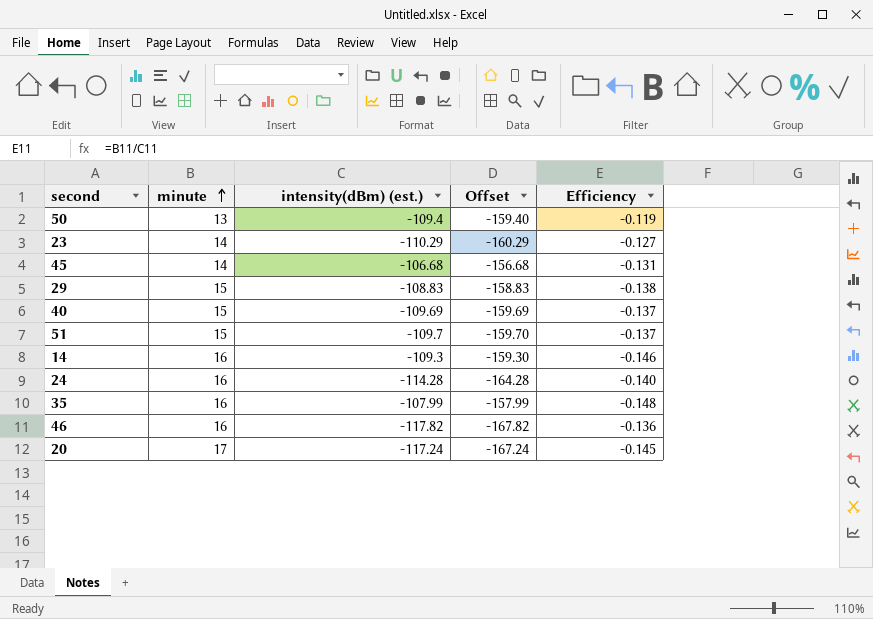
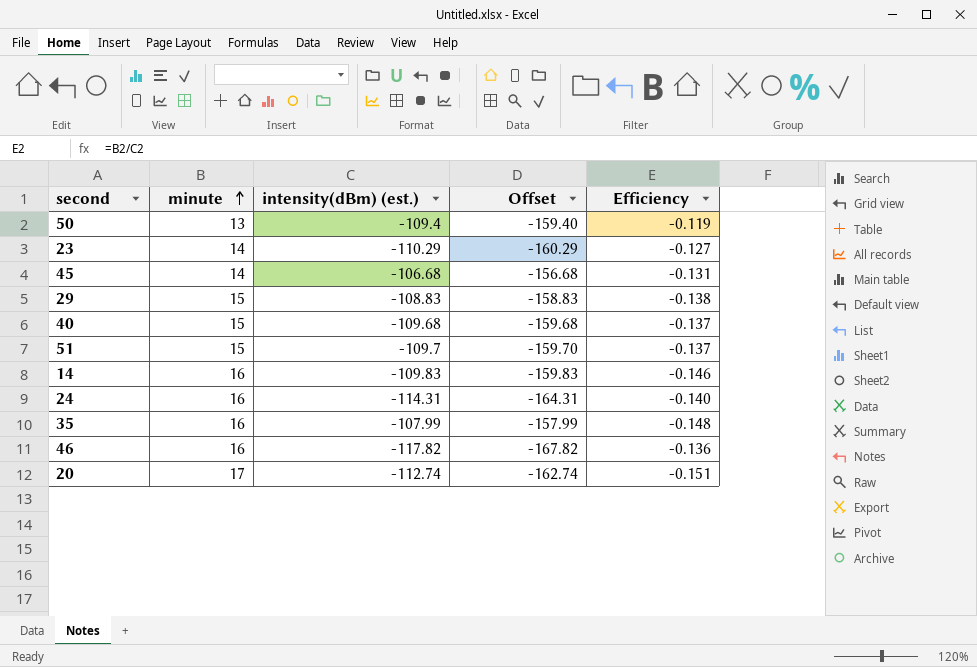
40 | intensity(dBm) (est.): -109.69 -> -109.68
40 | Offset: -159.69 -> -159.68
14 | intensity(dBm) (est.): -109.3 -> -109.83
14 | Offset: -159.30 -> -159.83
24 | intensity(dBm) (est.): -114.28 -> -114.31
24 | Offset: -164.28 -> -164.31
20 | intensity(dBm) (est.): -117.24 -> -112.74
20 | Offset: -167.24 -> -162.74
20 | Efficiency: -0.145 -> -0.151

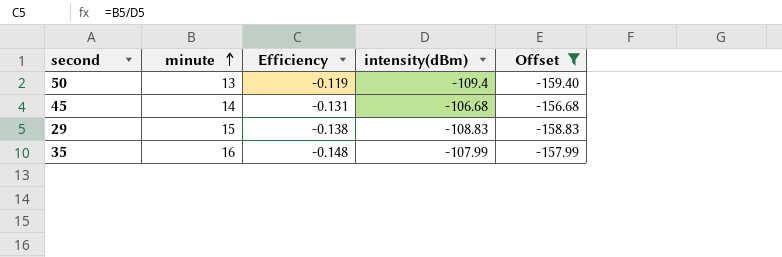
filter: none -> Offset >= -159.40
column Efficiency | position: 5 -> 3
column name: intensity(dBm) (est.) -> intensity(dBm)

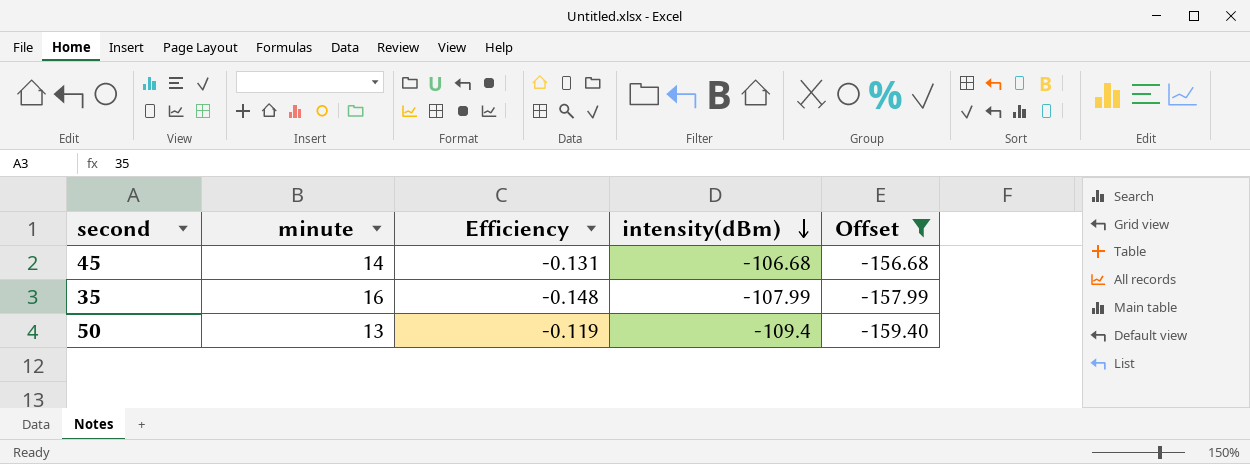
row order: minute ascending -> intensity(dBm) descending
row 29: 15 | -0.138 | -108.83 | -158.83 -> none

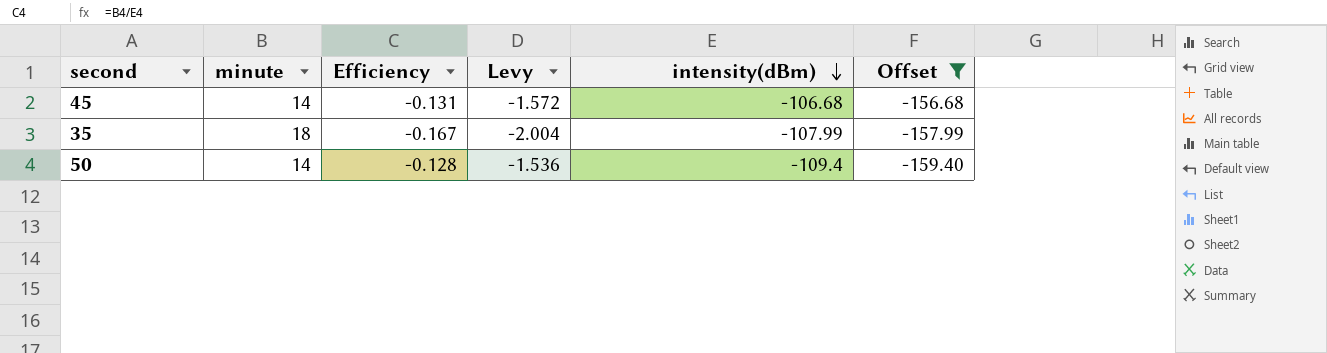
column Levy | formula: none -> [Efficiency] * 12
35 | minute: 16 -> 18
35 | Efficiency: -0.148 -> -0.167
50 | minute: 13 -> 14
50 | Efficiency: -0.119 -> -0.128

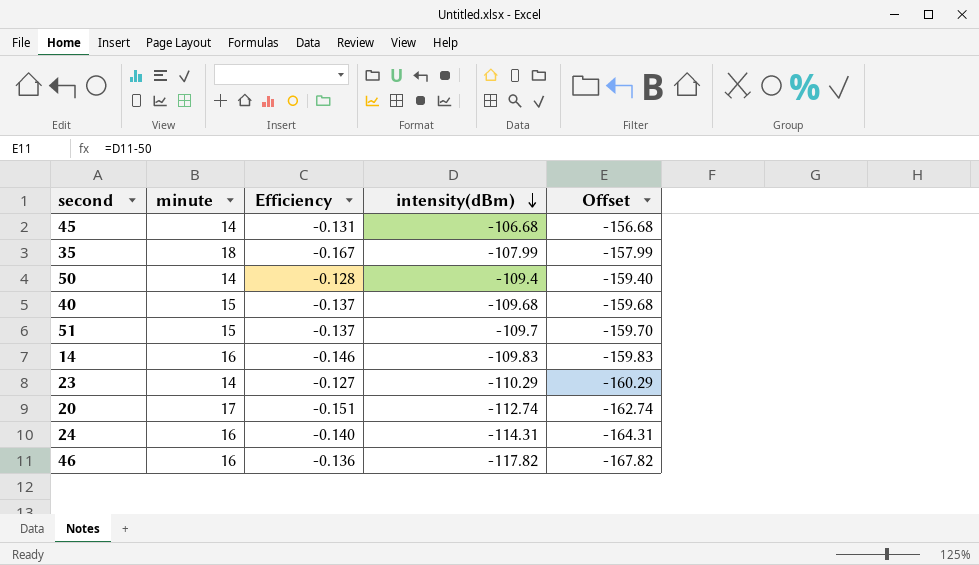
filter: Offset >= -159.40 -> none
column Levy | formula: [Efficiency] * 12 -> none

